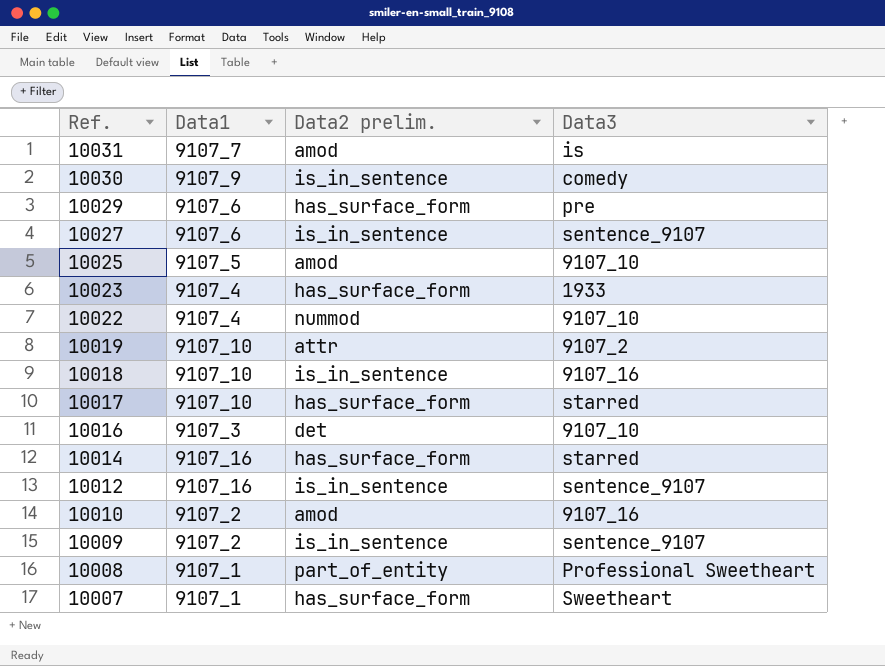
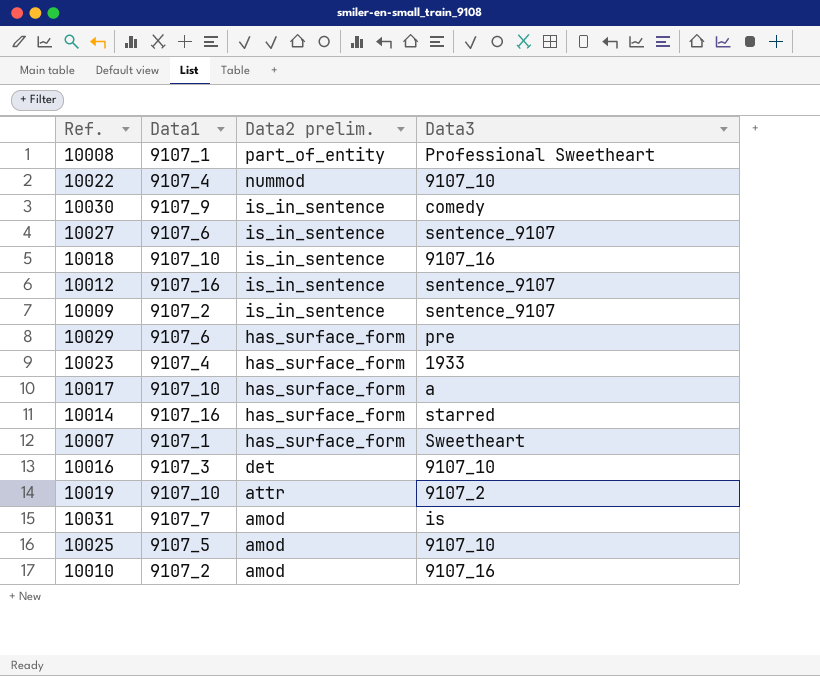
row order: Ref. descending -> Data2 prelim. descending
10017 | Data3: starred -> a

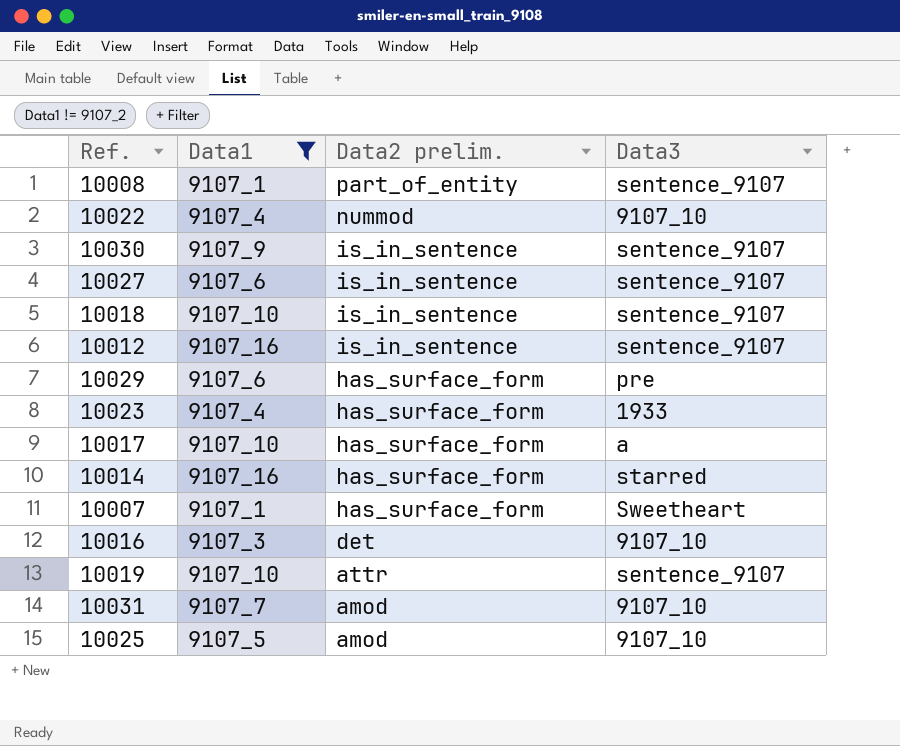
filter: none -> Data1 != 9107_2
10008 | Data3: Professional Sweetheart -> sentence_9107
10030 | Data3: comedy -> sentence_9107
10018 | Data3: 9107_16 -> sentence_9107
10019 | Data3: 9107_2 -> sentence_9107
10031 | Data3: is -> 9107_10

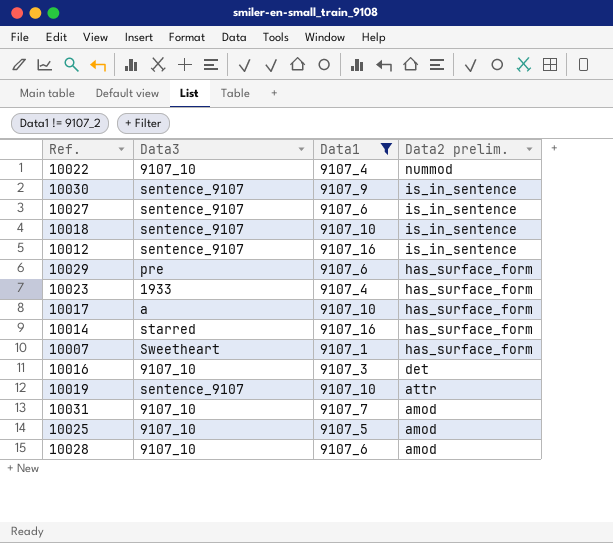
column Data3 | position: 4 -> 2
row 10008: 9107_1 | part_of_entity | sentence_9107 -> none
row 10028: none -> 9107_10 | 9107_6 | amod

